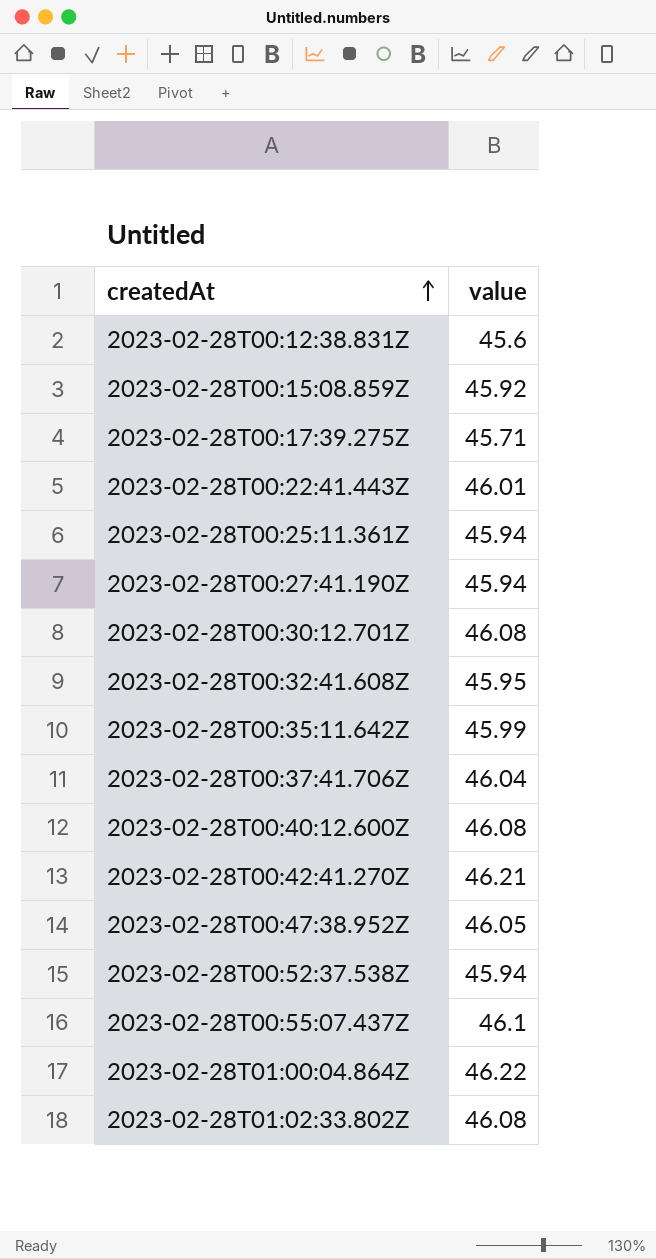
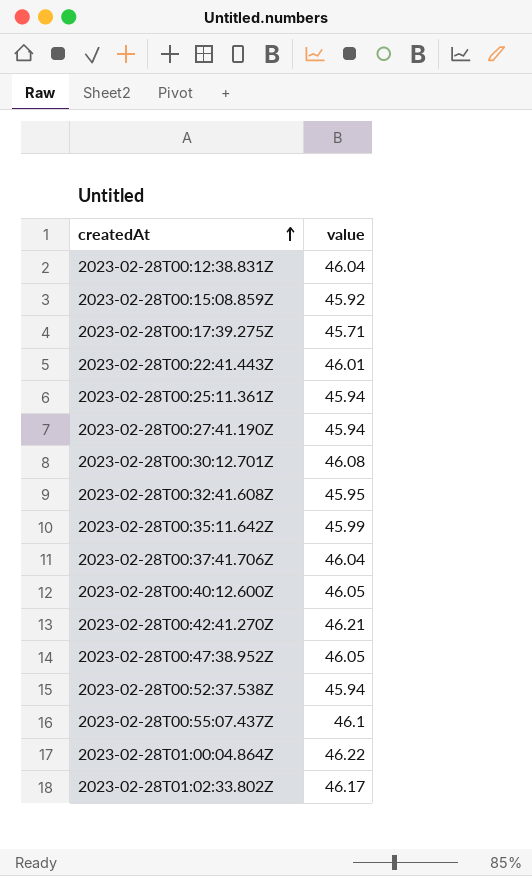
2023-02-28T00:12:38.831Z | value: 45.6 -> 46.04
2023-02-28T00:40:12.600Z | value: 46.08 -> 46.05
2023-02-28T01:02:33.802Z | value: 46.08 -> 46.17

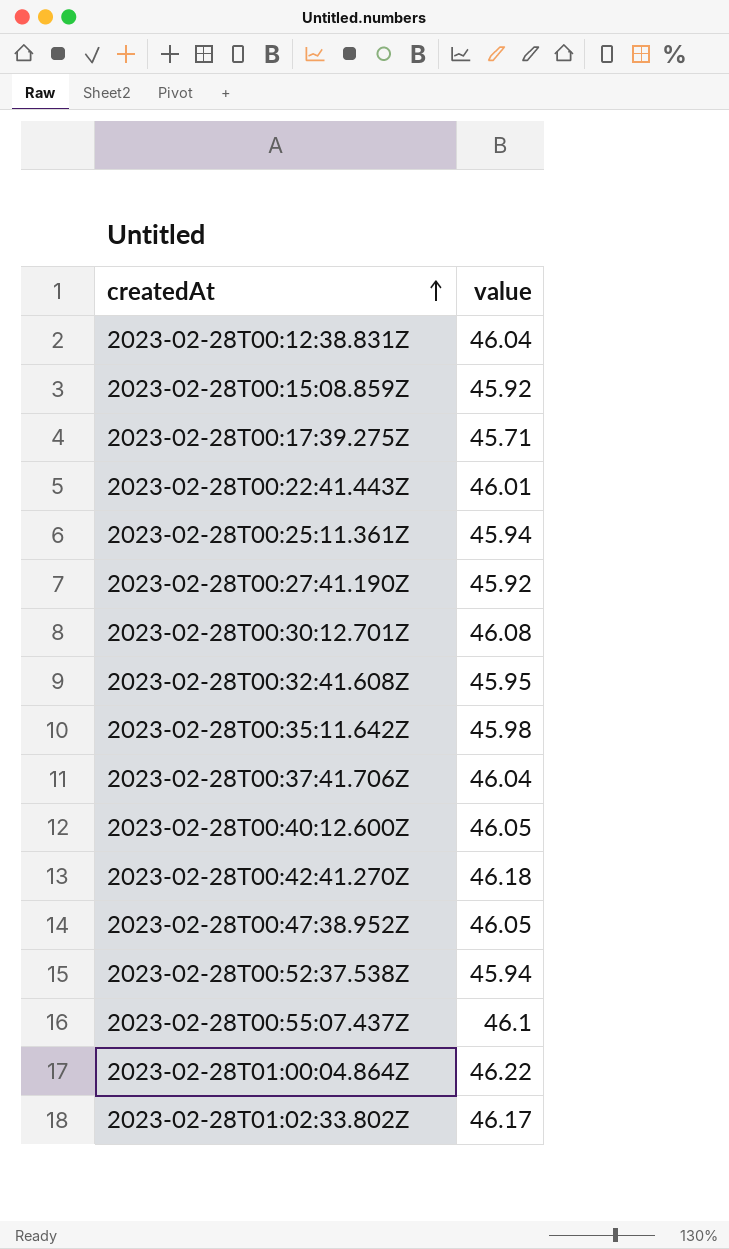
2023-02-28T00:27:41.190Z | value: 45.94 -> 45.92
2023-02-28T00:35:11.642Z | value: 45.99 -> 45.98
2023-02-28T00:42:41.270Z | value: 46.21 -> 46.18

